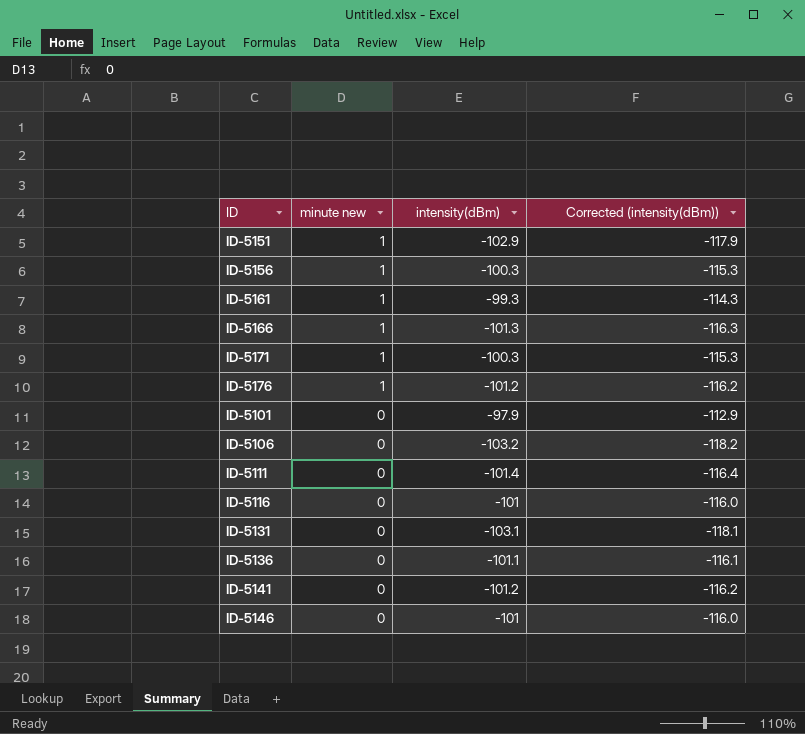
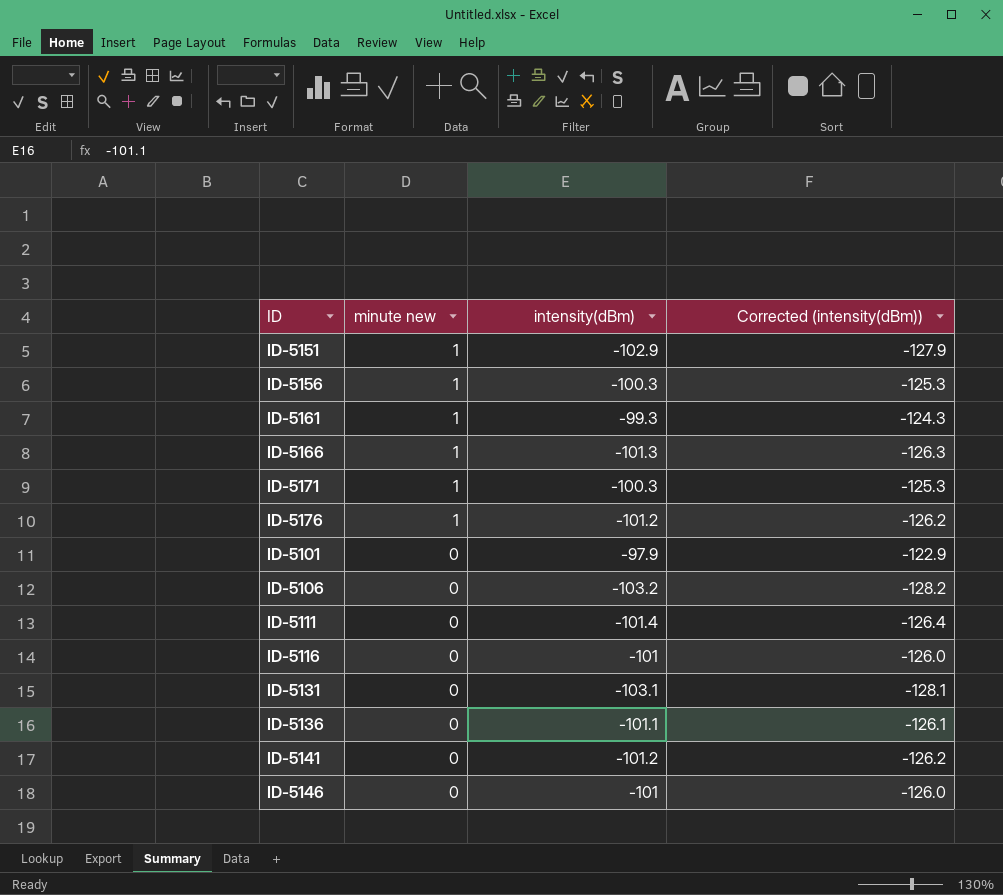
column Corrected (intensity(dBm)) | formula: [intensity(dBm)] - 15 -> [intensity(dBm)] - 25

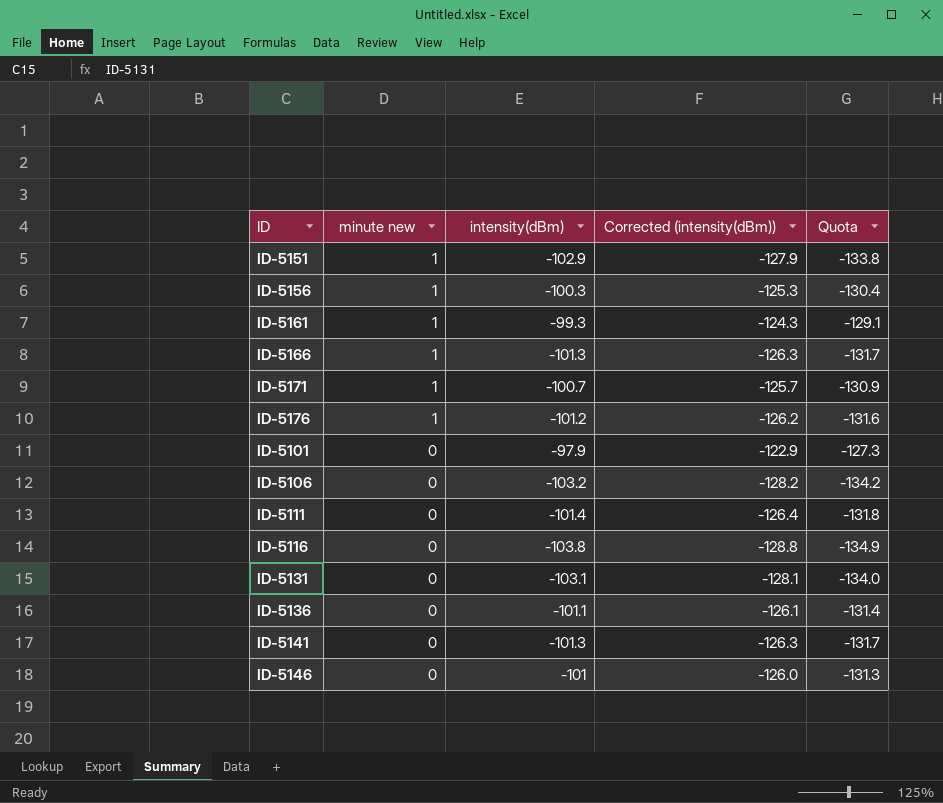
column Quota | formula: none -> [intensity(dBm)] * 1.3
ID-5171 | intensity(dBm): -100.3 -> -100.7
ID-5171 | Corrected (intensity(dBm)): -125.3 -> -125.7
ID-5116 | intensity(dBm): -101 -> -103.8
ID-5116 | Corrected (intensity(dBm)): -126.0 -> -128.8
ID-5141 | intensity(dBm): -101.2 -> -101.3
ID-5141 | Corrected (intensity(dBm)): -126.2 -> -126.3

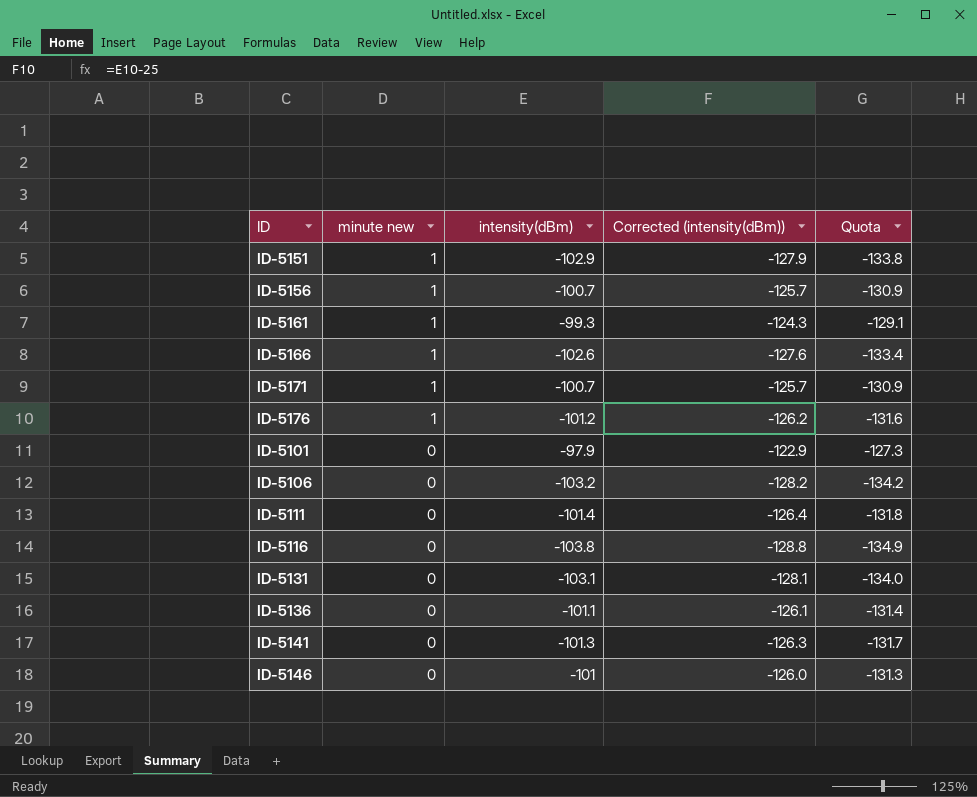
ID-5156 | intensity(dBm): -100.3 -> -100.7
ID-5156 | Corrected (intensity(dBm)): -125.3 -> -125.7
ID-5156 | Quota: -130.4 -> -130.9
ID-5166 | intensity(dBm): -101.3 -> -102.6
ID-5166 | Corrected (intensity(dBm)): -126.3 -> -127.6
ID-5166 | Quota: -131.7 -> -133.4

